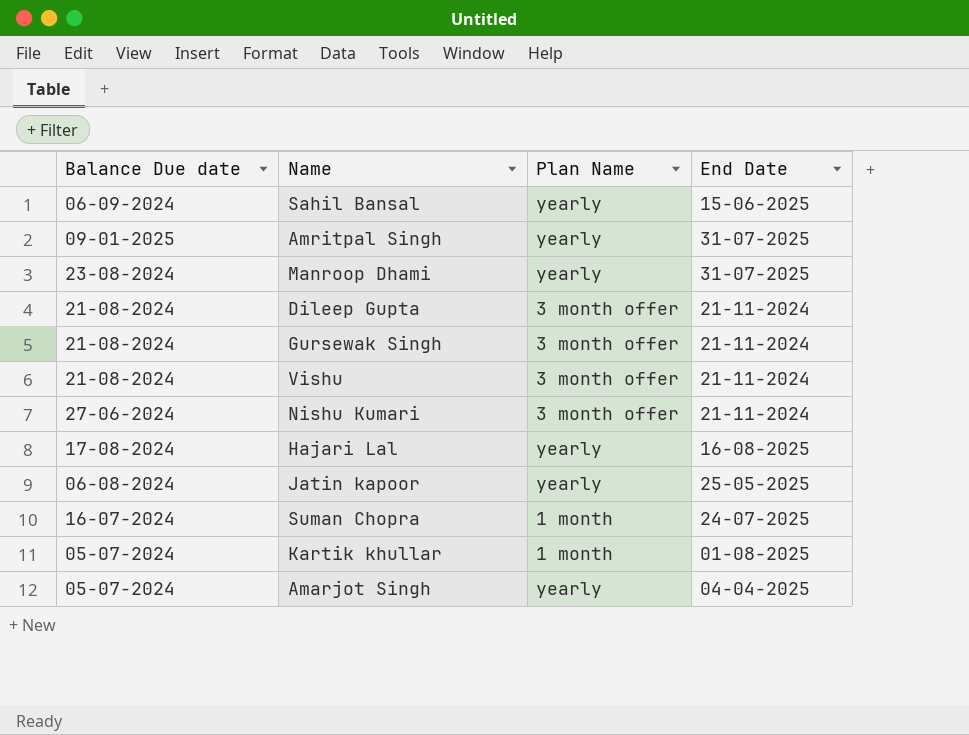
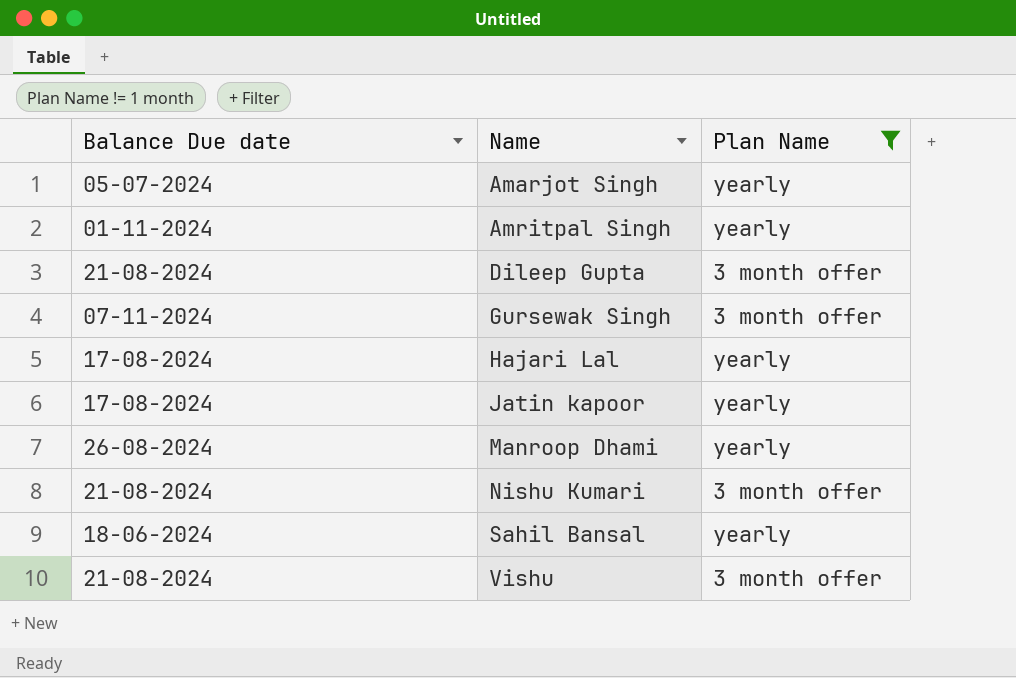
filter: none -> Plan Name != 1 month
row order: none -> Name ascending
column End Date | position: 4 -> none
Amritpal Singh | Balance Due date: 09-01-2025 -> 01-11-2024
Gursewak Singh | Balance Due date: 21-08-2024 -> 07-11-2024
Jatin kapoor | Balance Due date: 06-08-2024 -> 17-08-2024
Manroop Dhami | Balance Due date: 23-08-2024 -> 26-08-2024
Nishu Kumari | Balance Due date: 27-06-2024 -> 21-08-2024
Sahil Bansal | Balance Due date: 06-09-2024 -> 18-06-2024

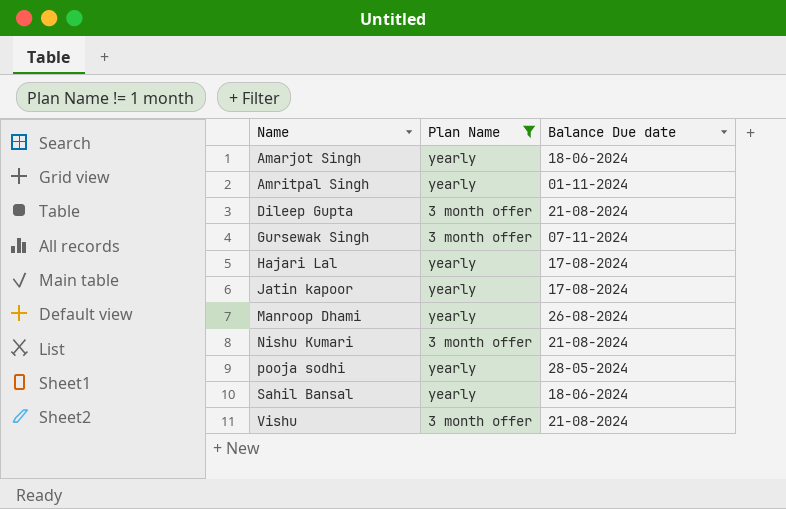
column Balance Due date | position: 1 -> 3
Amarjot Singh | Balance Due date: 05-07-2024 -> 18-06-2024
row pooja sodhi: none -> yearly | 28-05-2024

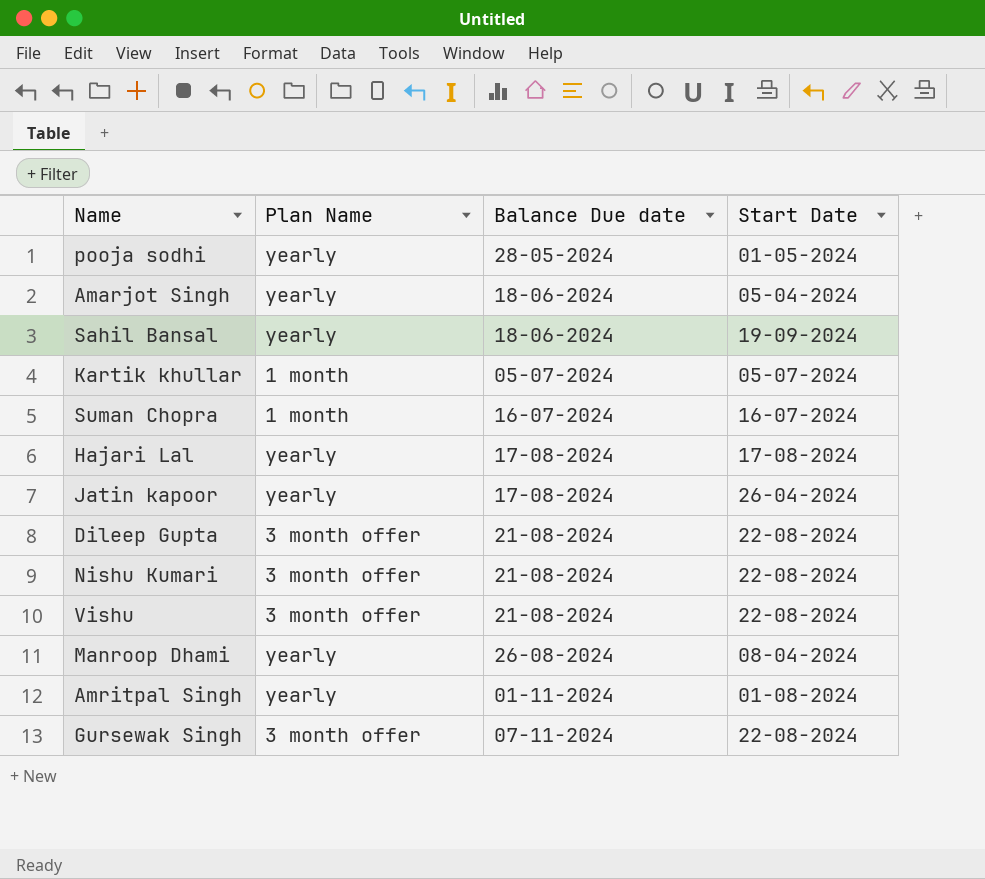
filter: Plan Name != 1 month -> none
row order: Name ascending -> Balance Due date ascending
column Start Date | position: none -> 4

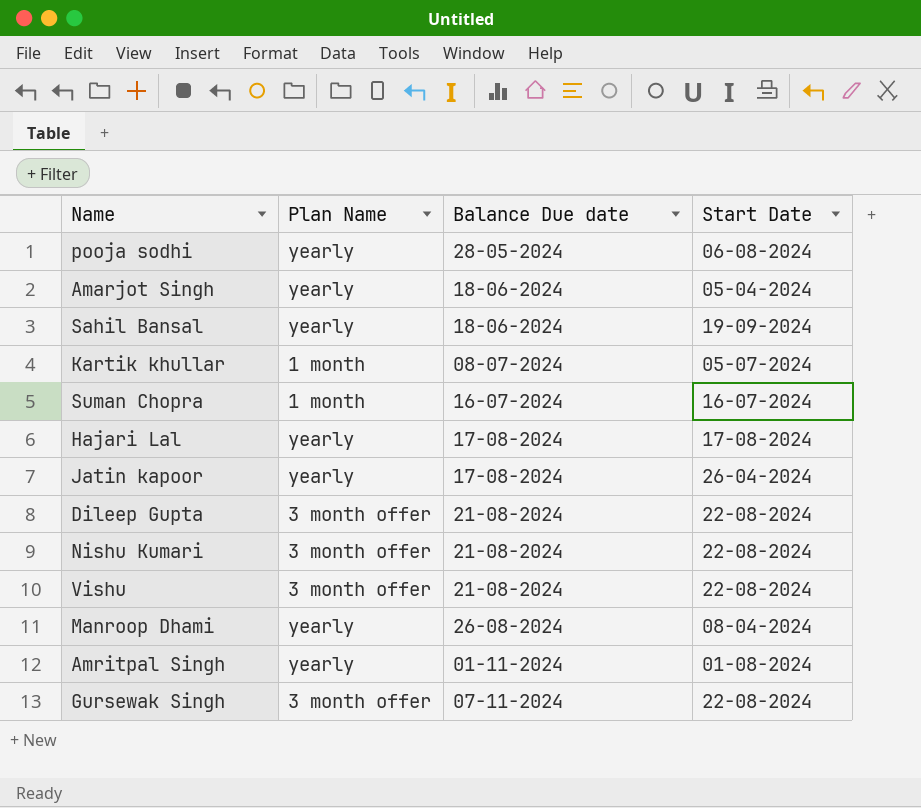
pooja sodhi | Start Date: 01-05-2024 -> 06-08-2024
Kartik khullar | Balance Due date: 05-07-2024 -> 08-07-2024

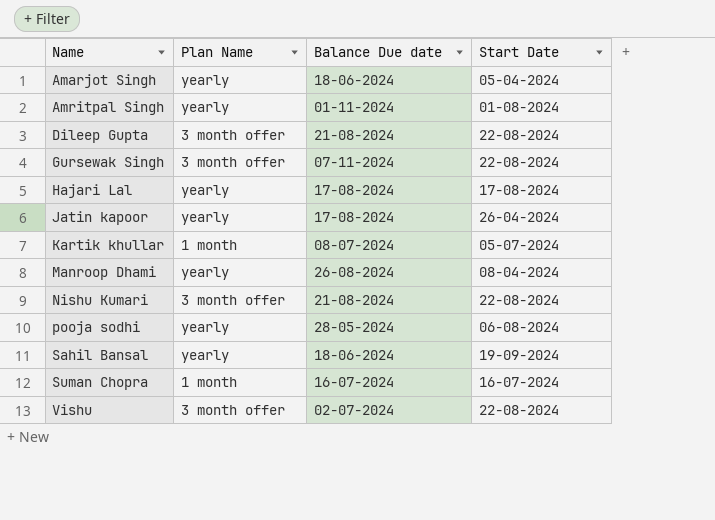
row order: Balance Due date ascending -> Name ascending
Vishu | Balance Due date: 21-08-2024 -> 02-07-2024

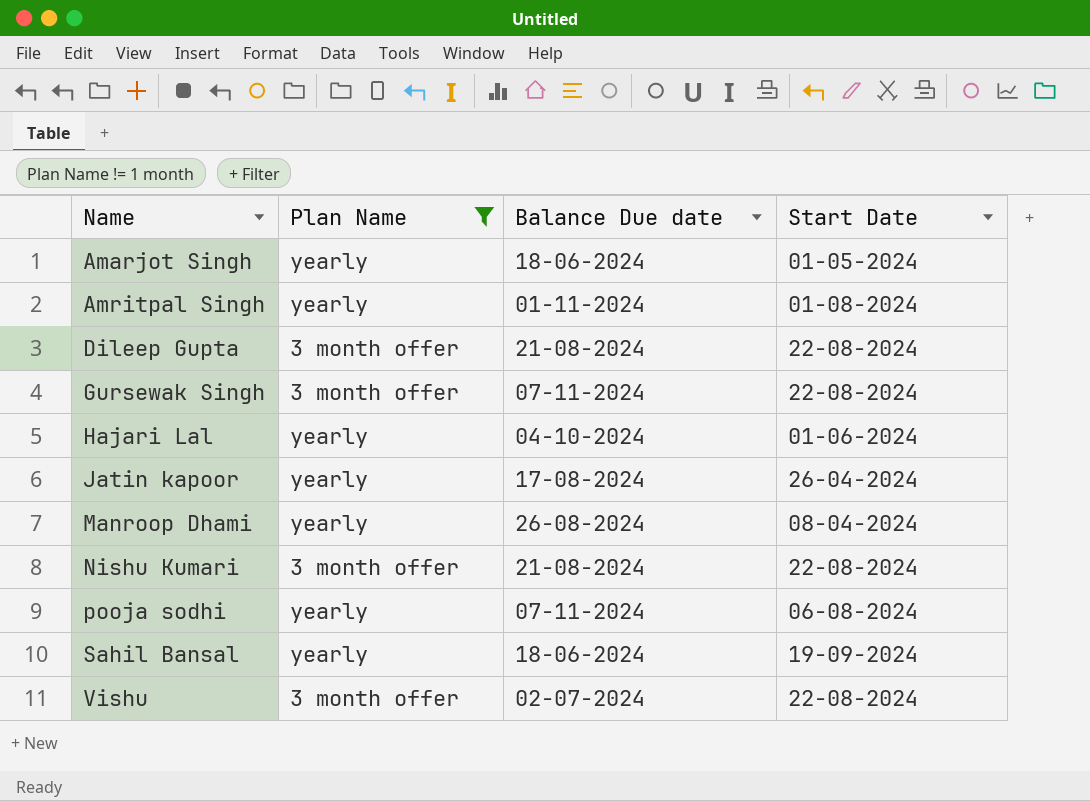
filter: none -> Plan Name != 1 month
Amarjot Singh | Start Date: 05-04-2024 -> 01-05-2024
Hajari Lal | Balance Due date: 17-08-2024 -> 04-10-2024
Hajari Lal | Start Date: 17-08-2024 -> 01-06-2024
pooja sodhi | Balance Due date: 28-05-2024 -> 07-11-2024

